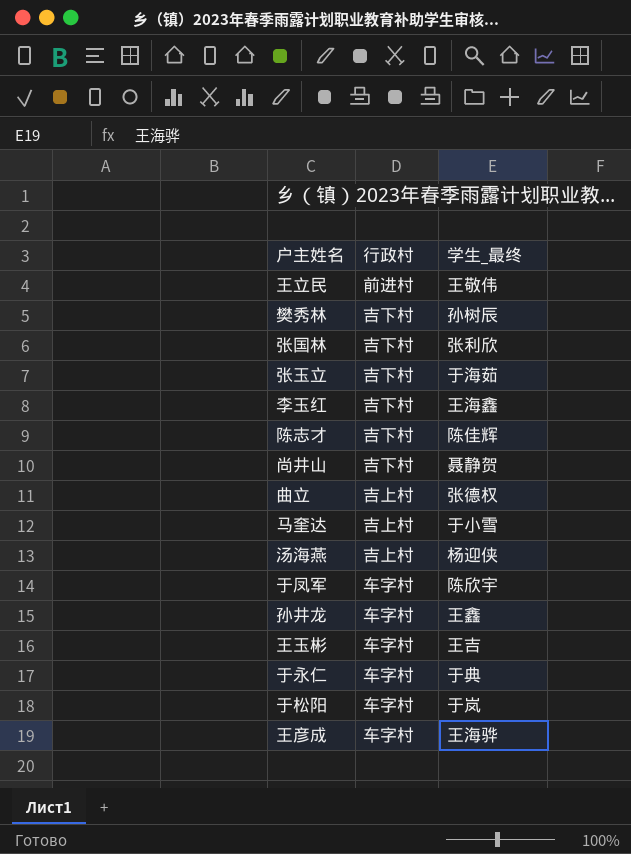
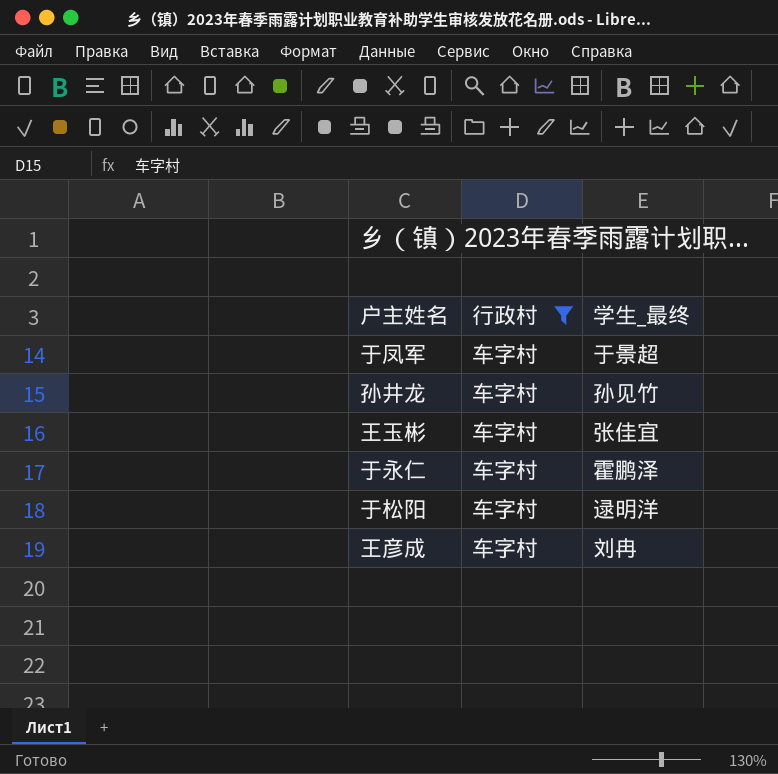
filter: none -> 行政村 = 车字村
于凤军 | 学生_最终: 陈欣宇 -> 于景超
孙井龙 | 学生_最终: 王鑫 -> 孙见竹
王玉彬 | 学生_最终: 王吉 -> 张佳宜
于永仁 | 学生_最终: 于典 -> 霍鹏泽
于松阳 | 学生_最终: 于岚 -> 逯明洋
王彦成 | 学生_最终: 王海骅 -> 刘冉

